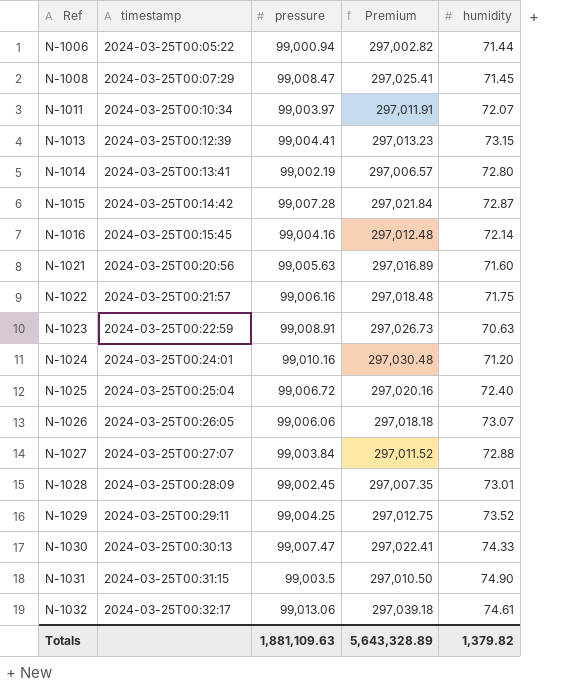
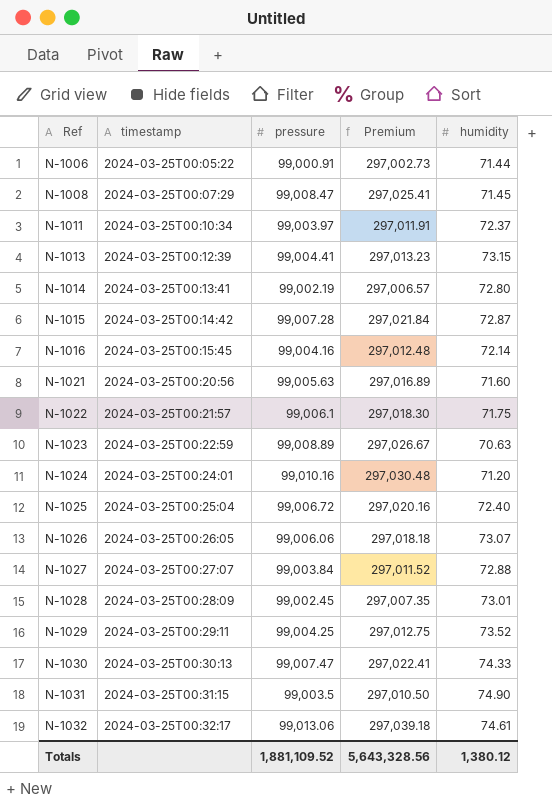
N-1006 | pressure: 99,000.94 -> 99,000.91
N-1006 | Premium: 297,002.82 -> 297,002.73
N-1011 | humidity: 72.07 -> 72.37
N-1022 | pressure: 99,006.16 -> 99,006.1
N-1022 | Premium: 297,018.48 -> 297,018.30
N-1023 | pressure: 99,008.91 -> 99,008.89
N-1023 | Premium: 297,026.73 -> 297,026.67
Totals | pressure: 1,881,109.63 -> 1,881,109.52
Totals | Premium: 5,643,328.89 -> 5,643,328.56
Totals | humidity: 1,379.82 -> 1,380.12

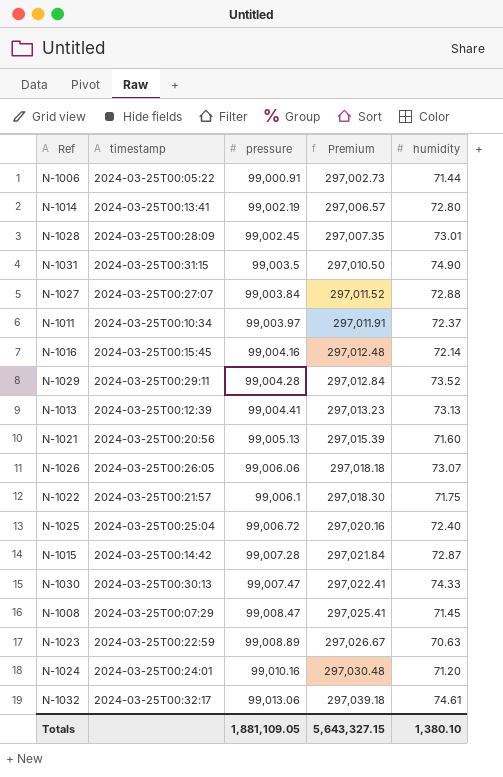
row order: Ref ascending -> pressure ascending
N-1029 | pressure: 99,004.25 -> 99,004.28
N-1029 | Premium: 297,012.75 -> 297,012.84
N-1013 | humidity: 73.15 -> 73.13
N-1021 | pressure: 99,005.63 -> 99,005.13
N-1021 | Premium: 297,016.89 -> 297,015.39
Totals | pressure: 1,881,109.52 -> 1,881,109.05
Totals | Premium: 5,643,328.56 -> 5,643,327.15
Totals | humidity: 1,380.12 -> 1,380.10

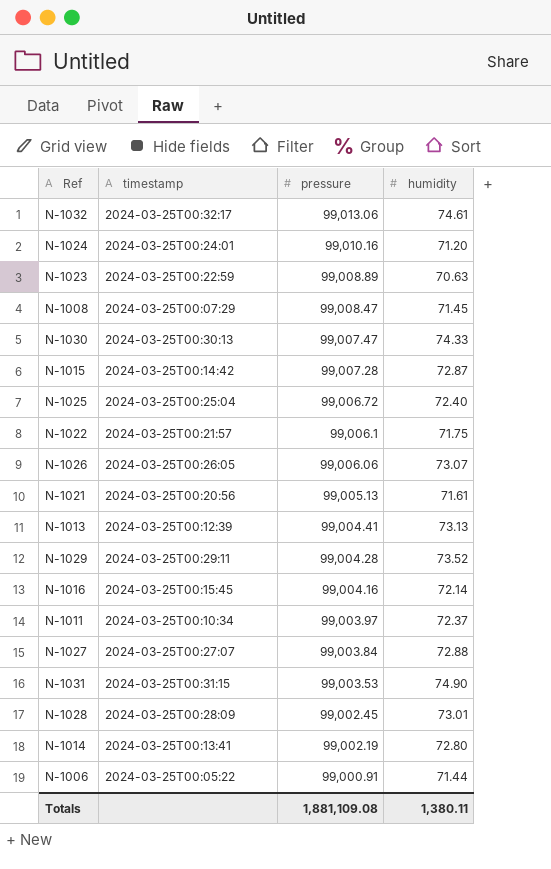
row order: pressure ascending -> pressure descending
column Premium | formula: [pressure] * 3 -> none
N-1021 | humidity: 71.60 -> 71.61
N-1031 | pressure: 99,003.5 -> 99,003.53
Totals | pressure: 1,881,109.05 -> 1,881,109.08
Totals | humidity: 1,380.10 -> 1,380.11

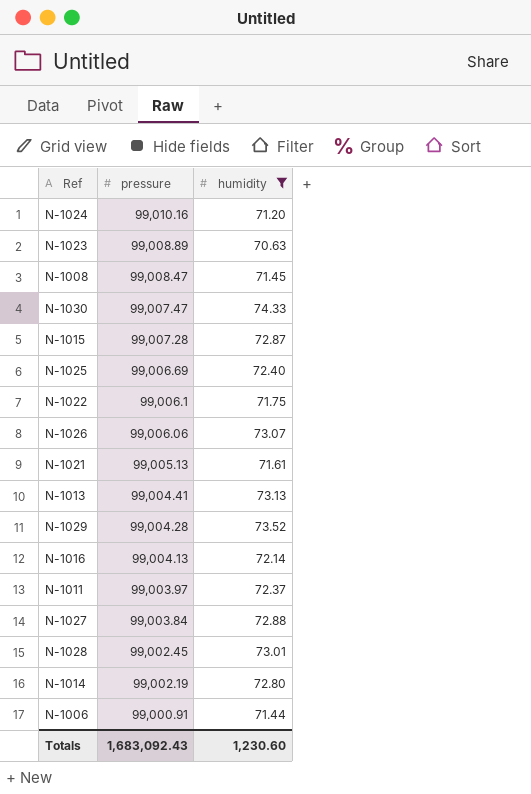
filter: none -> humidity <= 74.33
column timestamp | position: 2 -> none
N-1025 | pressure: 99,006.72 -> 99,006.69
N-1016 | pressure: 99,004.16 -> 99,004.13
Totals | pressure: 1,881,109.08 -> 1,683,092.43
Totals | humidity: 1,380.11 -> 1,230.60

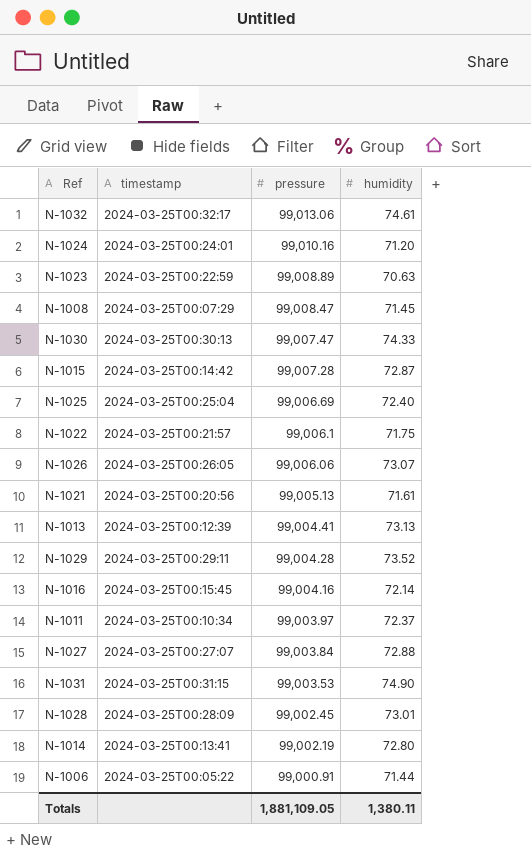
filter: humidity <= 74.33 -> none
column timestamp | position: none -> 2
N-1016 | pressure: 99,004.13 -> 99,004.16
Totals | pressure: 1,683,092.43 -> 1,881,109.05
Totals | humidity: 1,230.60 -> 1,380.11

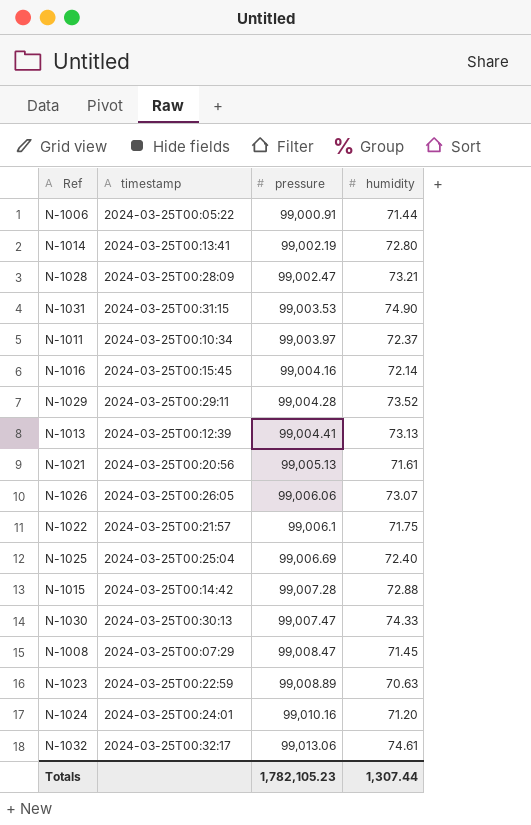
row order: pressure descending -> pressure ascending
row N-1027: 2024-03-25T00:27:07 | 99,003.84 | 72.88 -> none
N-1028 | pressure: 99,002.45 -> 99,002.47
N-1028 | humidity: 73.01 -> 73.21
N-1015 | humidity: 72.87 -> 72.88
Totals | pressure: 1,881,109.05 -> 1,782,105.23
Totals | humidity: 1,380.11 -> 1,307.44

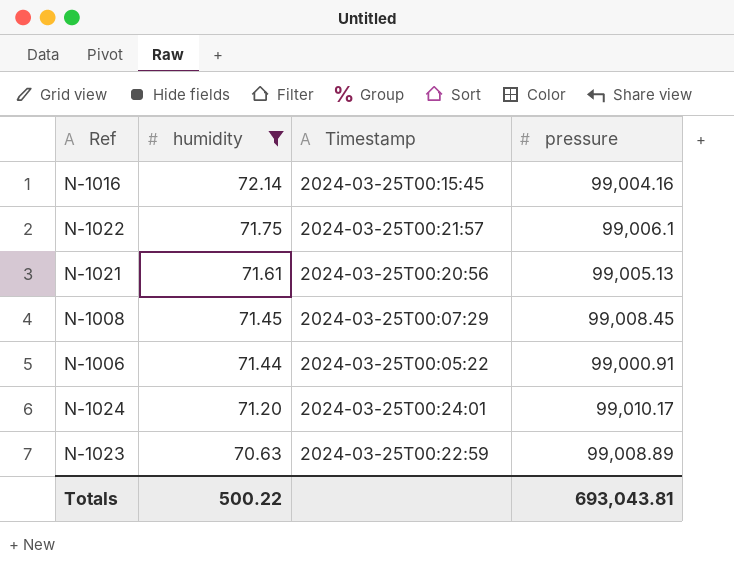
filter: none -> humidity <= 72.14
row order: pressure ascending -> humidity descending
column humidity | position: 4 -> 2
column name: timestamp -> Timestamp
N-1008 | pressure: 99,008.47 -> 99,008.45
N-1024 | pressure: 99,010.16 -> 99,010.17
Totals | humidity: 1,307.44 -> 500.22
Totals | pressure: 1,782,105.23 -> 693,043.81

